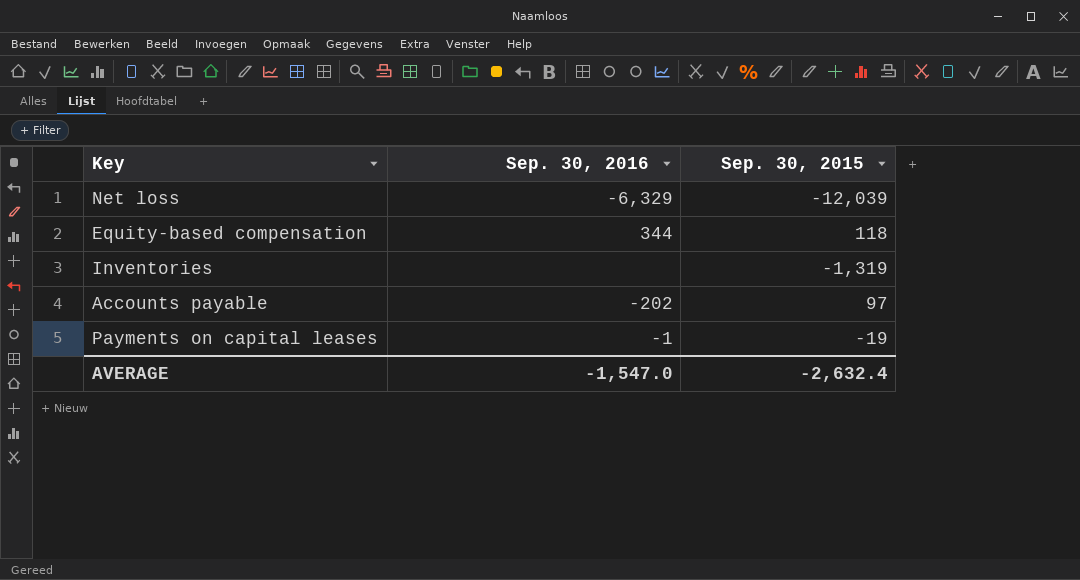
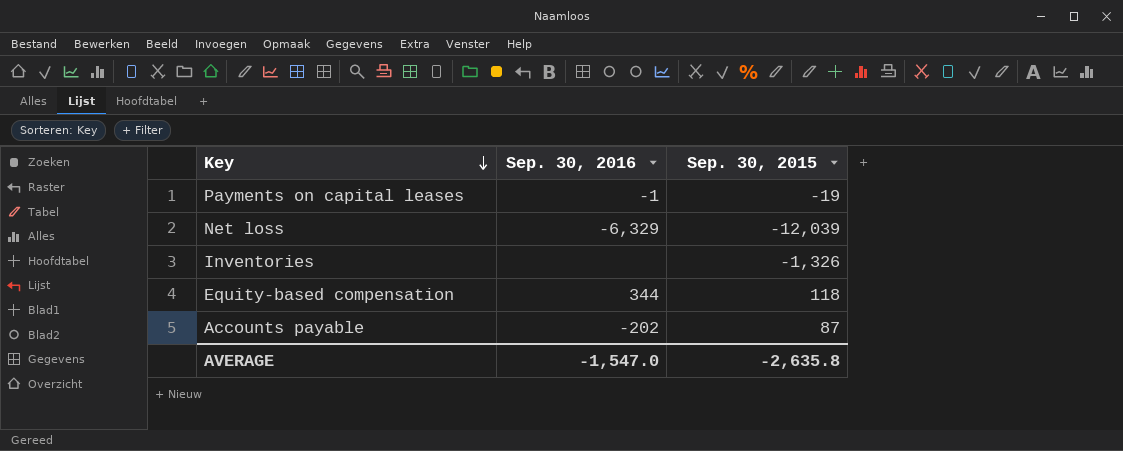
row order: none -> Key descending
Inventories | Sep. 30, 2015: -1,319 -> -1,326
Accounts payable | Sep. 30, 2015: 97 -> 87
AVERAGE | Sep. 30, 2015: -2,632.4 -> -2,635.8

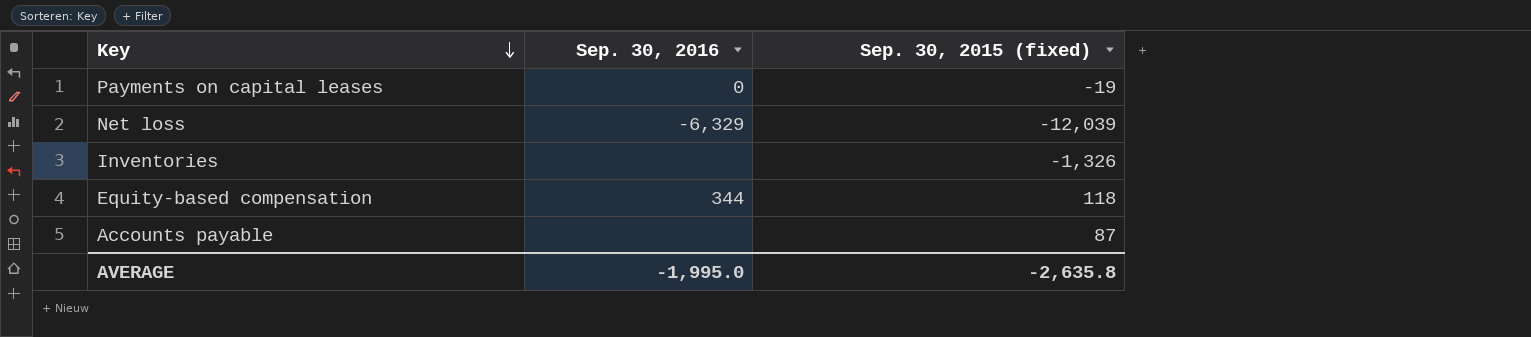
column name: Sep. 30, 2015 -> Sep. 30, 2015 (fixed)
Payments on capital leases | Sep. 30, 2016: -1 -> 0
Accounts payable | Sep. 30, 2016: -202 -> none
AVERAGE | Sep. 30, 2016: -1,547.0 -> -1,995.0

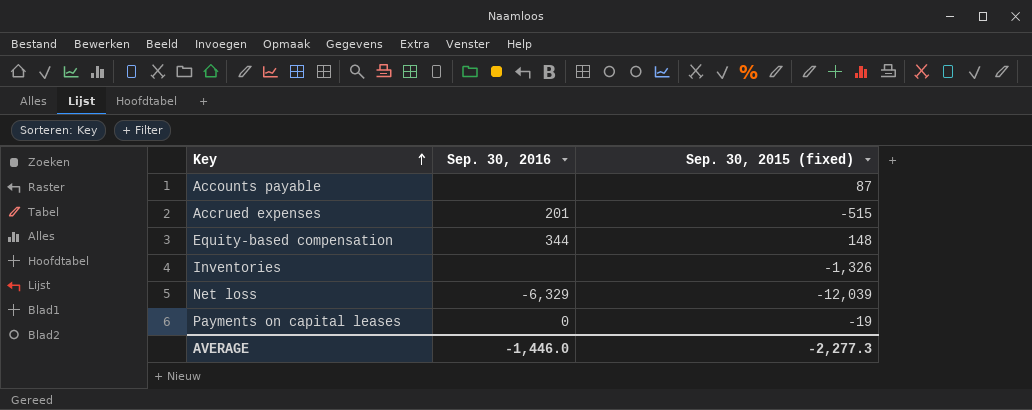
row order: Key descending -> Key ascending
row Accrued expenses: none -> 201 | -515
Equity-based compensation | Sep. 30, 2015 (fixed): 118 -> 148
AVERAGE | Sep. 30, 2016: -1,995.0 -> -1,446.0
AVERAGE | Sep. 30, 2015 (fixed): -2,635.8 -> -2,277.3

